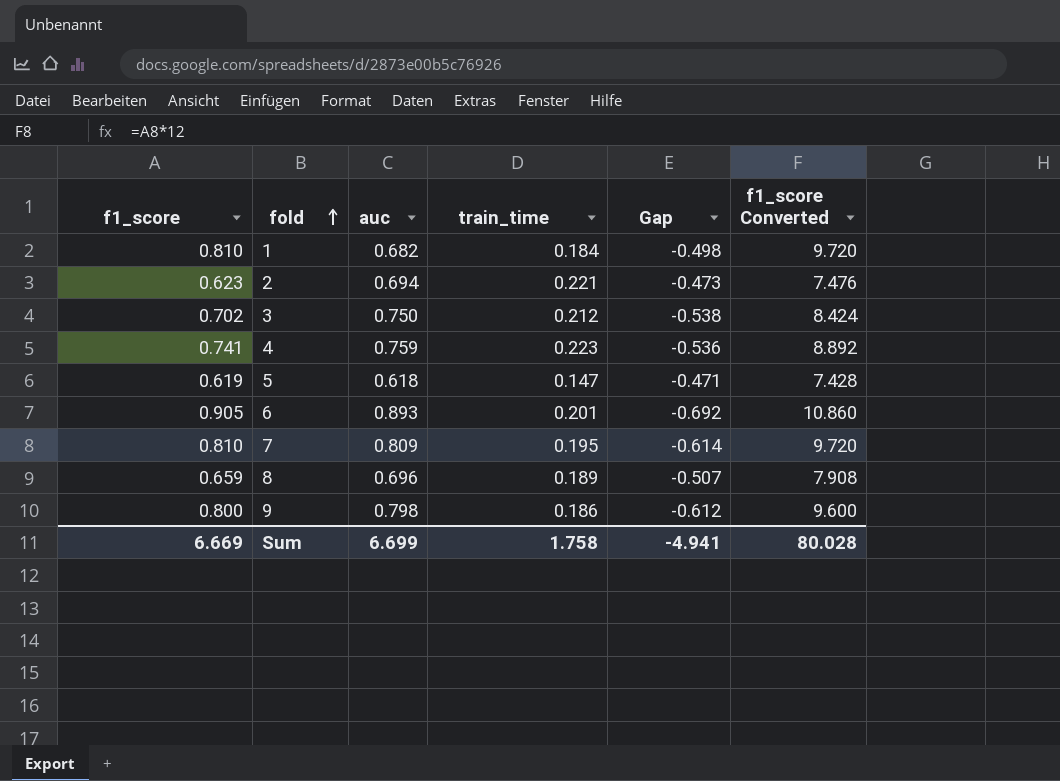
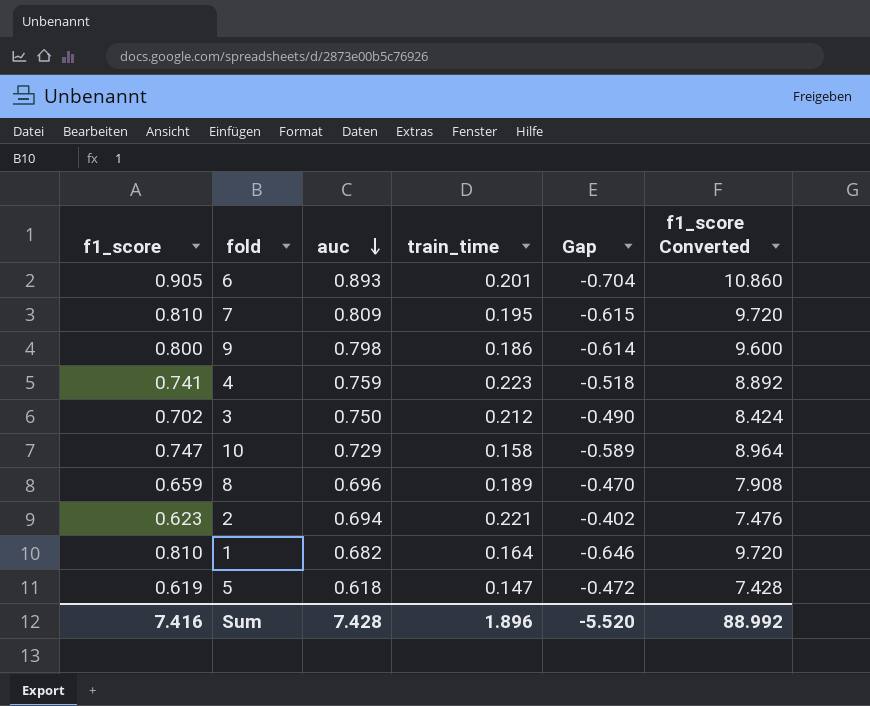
row order: fold ascending -> auc descending
column Gap | formula: [train_time] - [auc] -> [train_time] - [f1_score]
row 10: none -> 0.747 | 0.729 | 0.158 | -0.589 | 8.964
1 | train_time: 0.184 -> 0.164
Sum | f1_score: 6.669 -> 7.416
Sum | auc: 6.699 -> 7.428
Sum | train_time: 1.758 -> 1.896
Sum | Gap: -4.941 -> -5.520
Sum | f1_score Converted: 80.028 -> 88.992

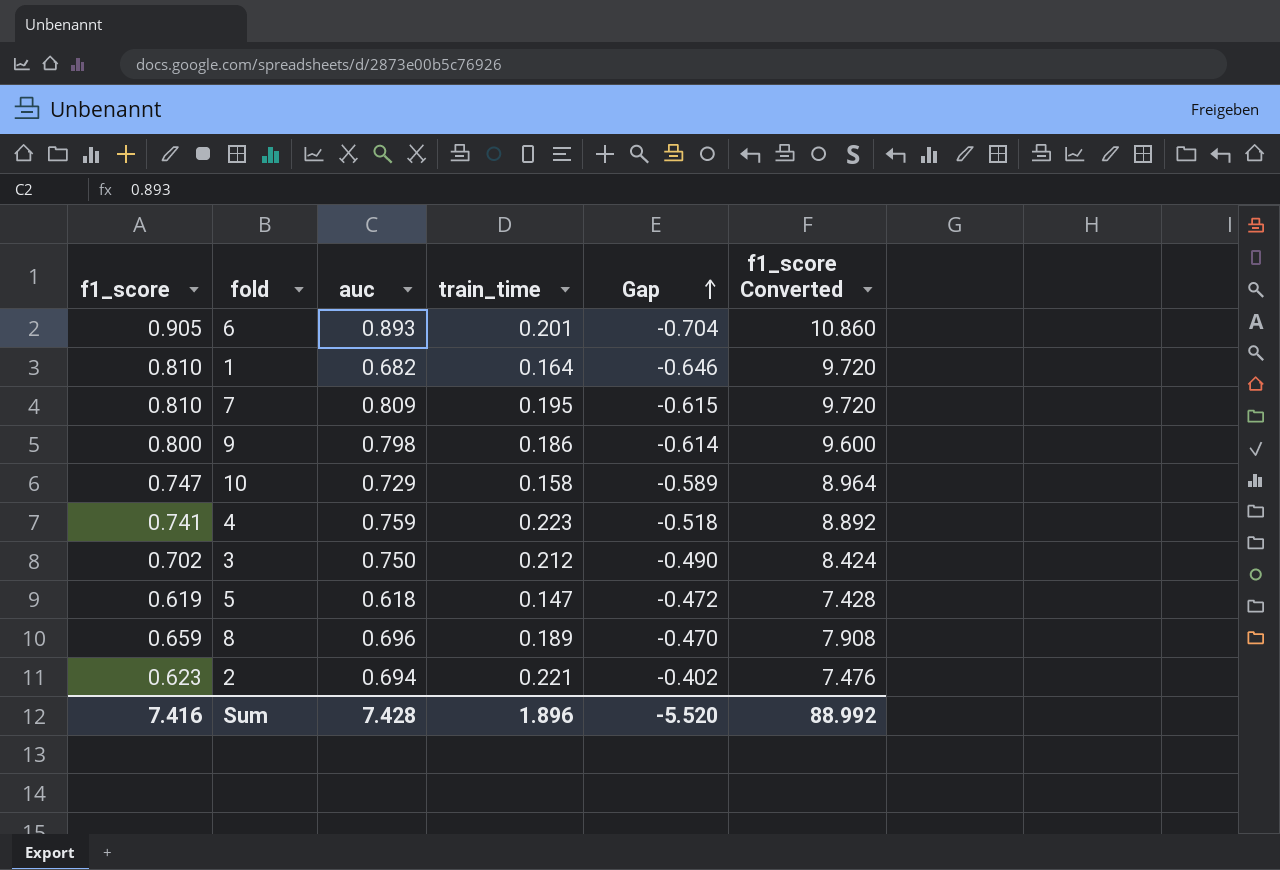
row order: auc descending -> Gap ascending

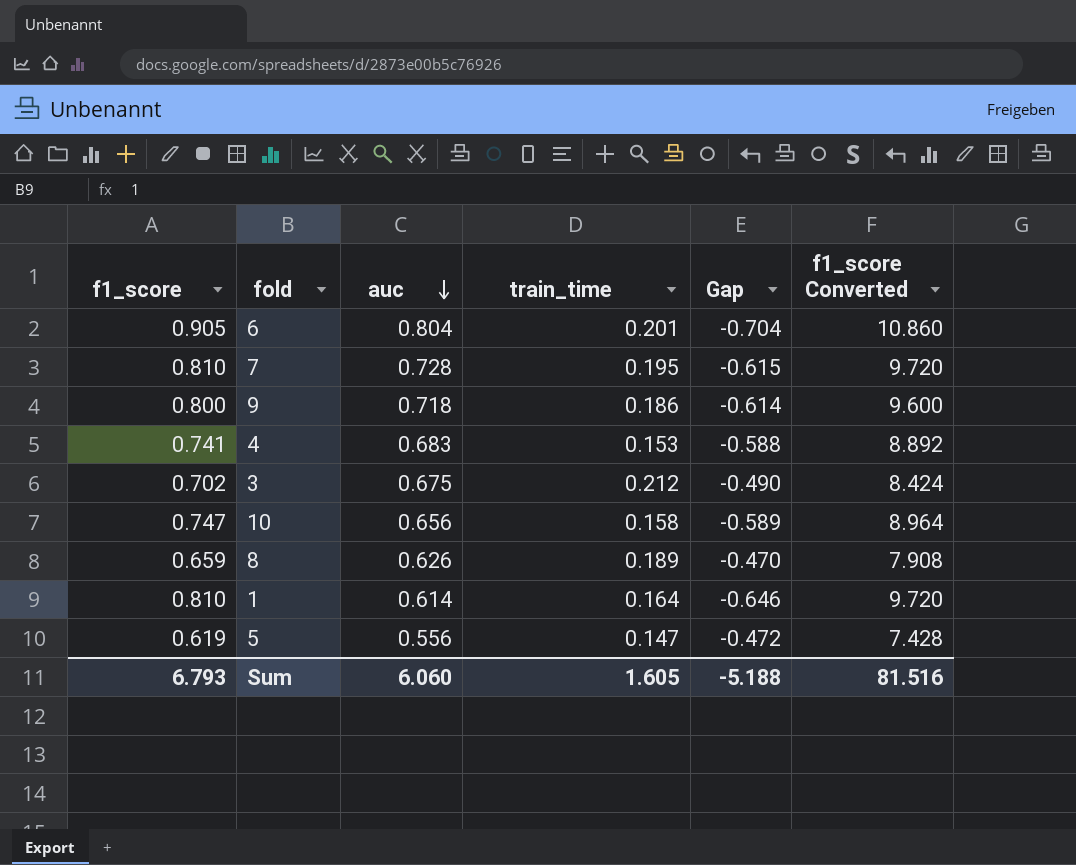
row order: Gap ascending -> auc descending
row 2: 0.623 | 0.694 | 0.221 | -0.402 | 7.476 -> none
6 | auc: 0.893 -> 0.804
7 | auc: 0.809 -> 0.728
9 | auc: 0.798 -> 0.718
4 | auc: 0.759 -> 0.683
4 | train_time: 0.223 -> 0.153
4 | Gap: -0.518 -> -0.588
3 | auc: 0.750 -> 0.675
10 | auc: 0.729 -> 0.656
8 | auc: 0.696 -> 0.626
1 | auc: 0.682 -> 0.614
5 | auc: 0.618 -> 0.556
Sum | f1_score: 7.416 -> 6.793
Sum | auc: 7.428 -> 6.060
Sum | train_time: 1.896 -> 1.605
Sum | Gap: -5.520 -> -5.188
Sum | f1_score Converted: 88.992 -> 81.516

